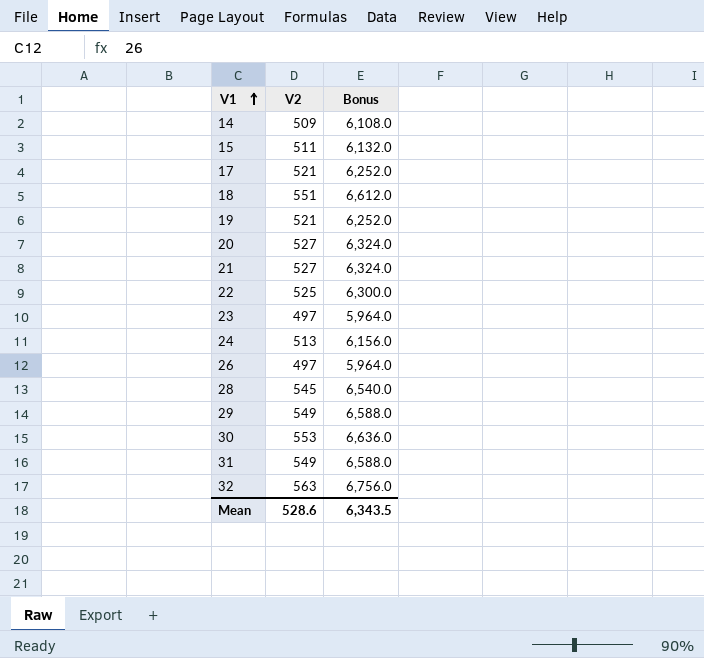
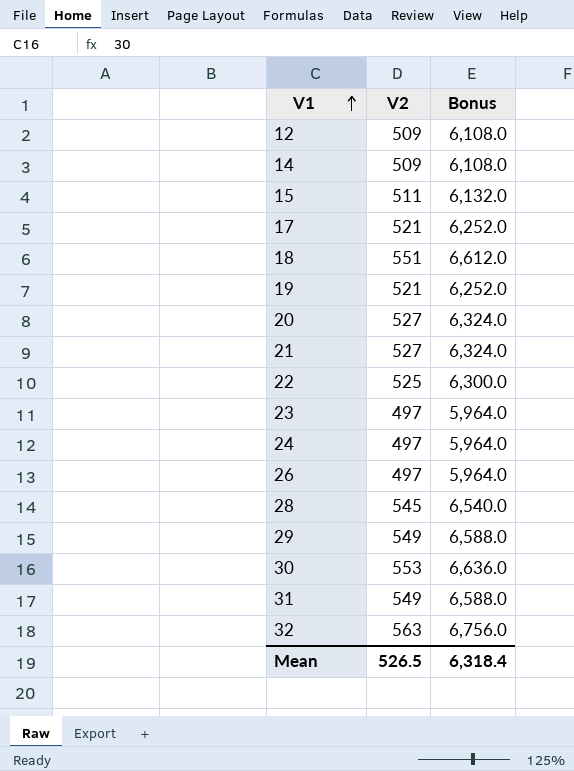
row 12: none -> 509 | 6,108.0
24 | V2: 513 -> 497
24 | Bonus: 6,156.0 -> 5,964.0
Mean | V2: 528.6 -> 526.5
Mean | Bonus: 6,343.5 -> 6,318.4

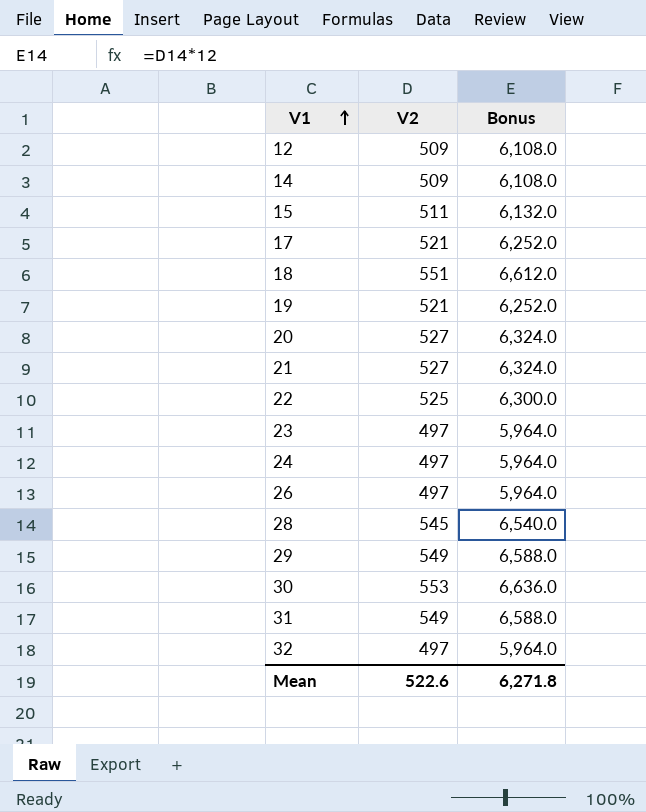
32 | V2: 563 -> 497
32 | Bonus: 6,756.0 -> 5,964.0
Mean | V2: 526.5 -> 522.6
Mean | Bonus: 6,318.4 -> 6,271.8

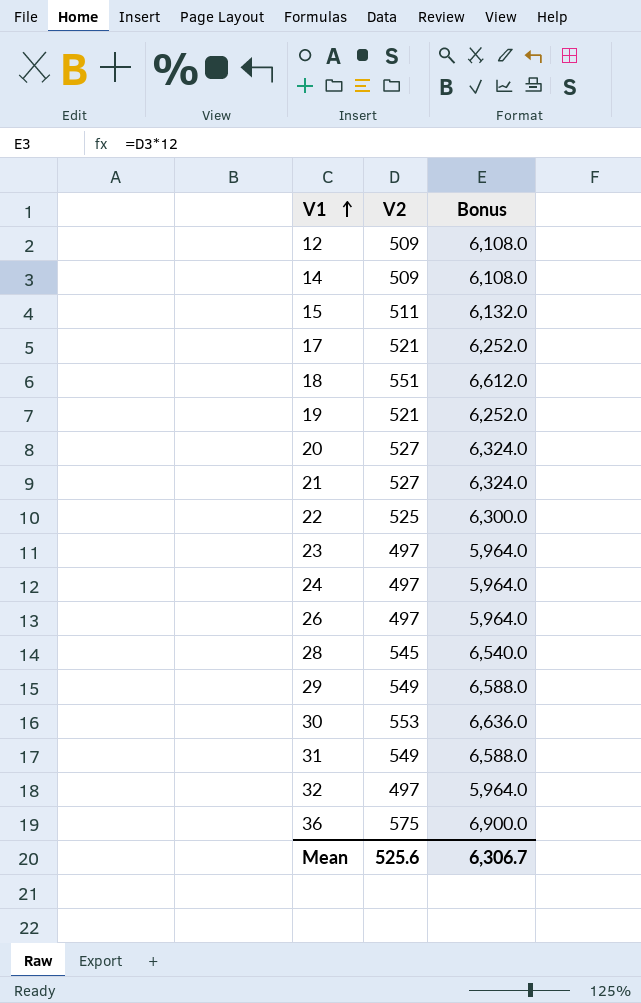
row 36: none -> 575 | 6,900.0
Mean | V2: 522.6 -> 525.6
Mean | Bonus: 6,271.8 -> 6,306.7

